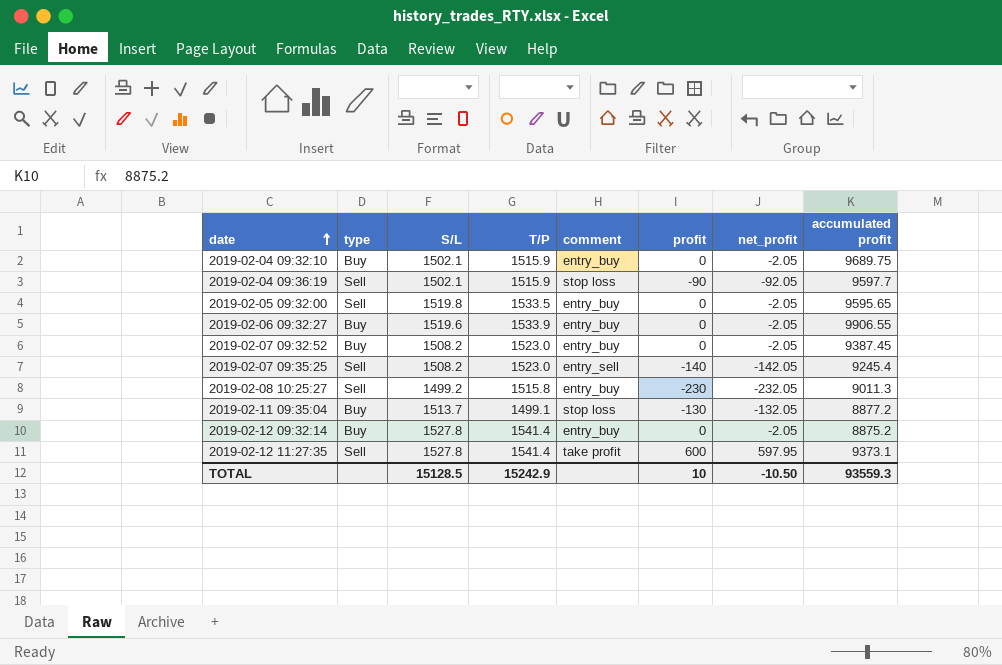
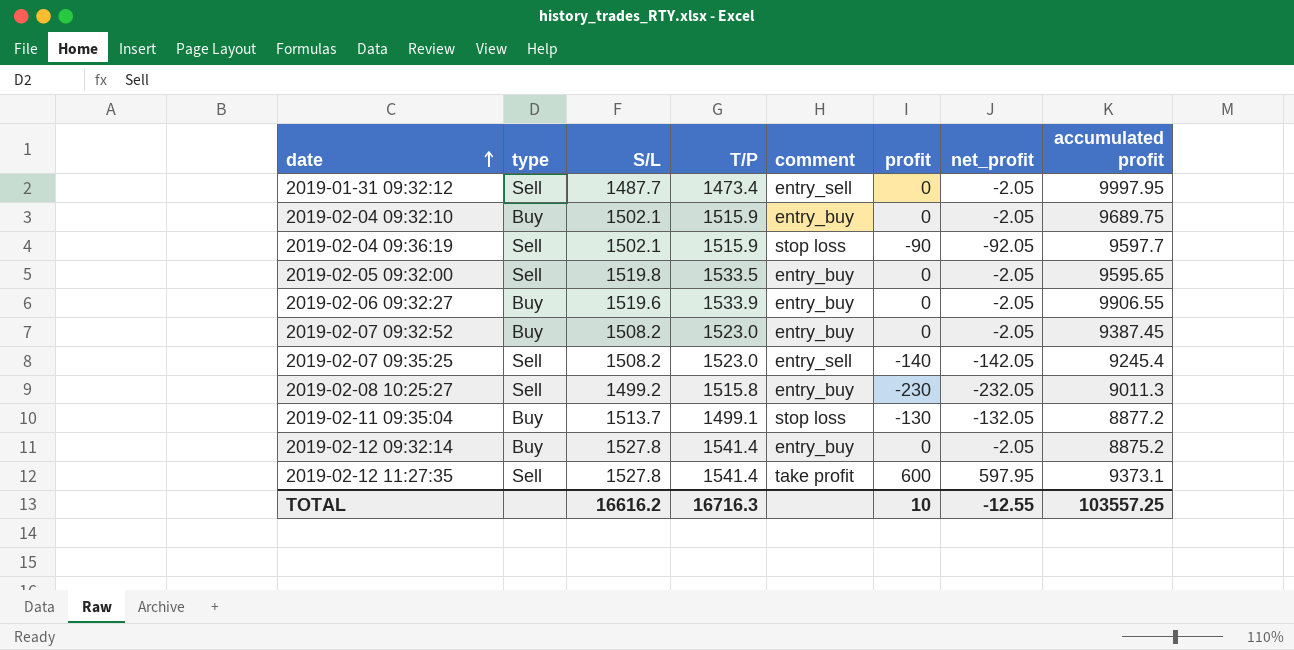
row 2019-01-31 09:32:12: none -> Sell | 1487.7 | 1473.4 | entry_sell | 0 | -2.05 | 9997.95
TOTAL | S/L: 15128.5 -> 16616.2
TOTAL | T/P: 15242.9 -> 16716.3
TOTAL | net_profit: -10.50 -> -12.55
TOTAL | accumulated profit: 93559.3 -> 103557.25

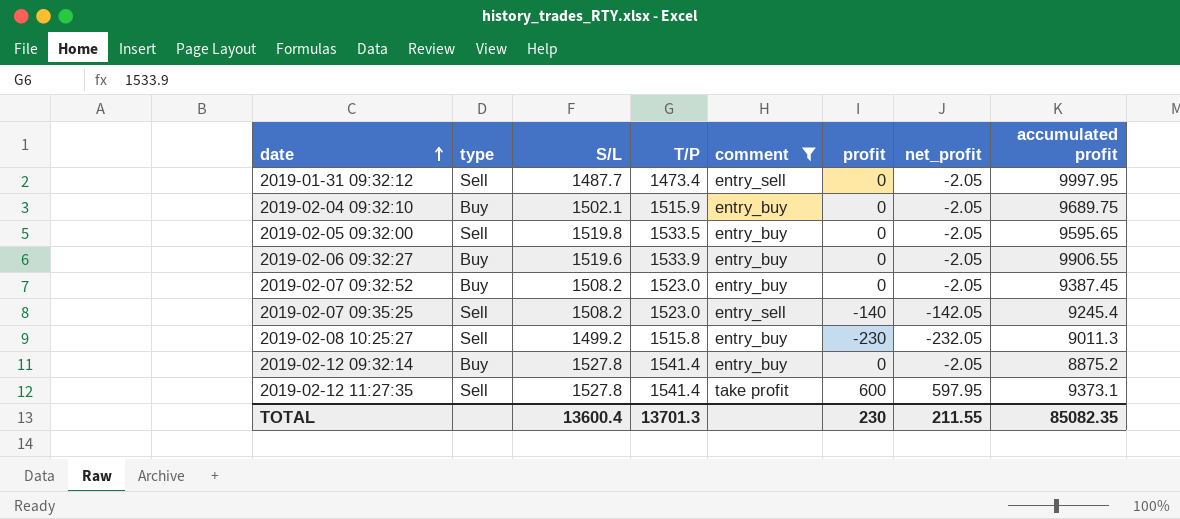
filter: none -> comment != stop loss
TOTAL | S/L: 16616.2 -> 13600.4
TOTAL | T/P: 16716.3 -> 13701.3
TOTAL | profit: 10 -> 230
TOTAL | net_profit: -12.55 -> 211.55
TOTAL | accumulated profit: 103557.25 -> 85082.35

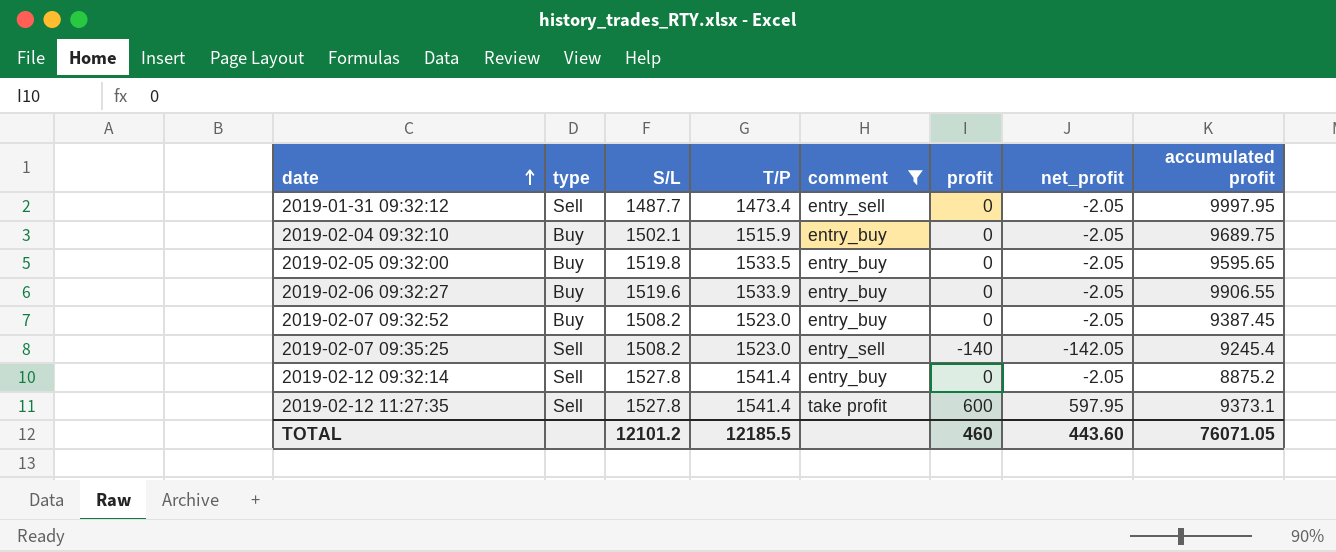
row 2019-02-08 10:25:27: Sell | 1499.2 | 1515.8 | entry_buy | -230 | -232.05 | 9011.3 -> none
2019-02-05 09:32:00 | type: Sell -> Buy
2019-02-12 09:32:14 | type: Buy -> Sell
TOTAL | S/L: 13600.4 -> 12101.2
TOTAL | T/P: 13701.3 -> 12185.5
TOTAL | profit: 230 -> 460
TOTAL | net_profit: 211.55 -> 443.60
TOTAL | accumulated profit: 85082.35 -> 76071.05

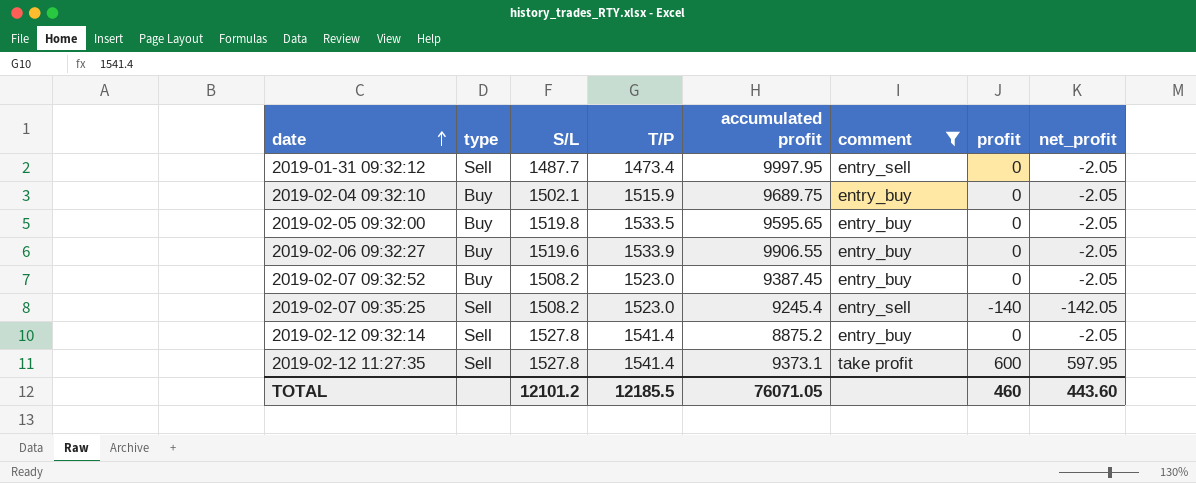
column accumulated profit | position: 8 -> 5

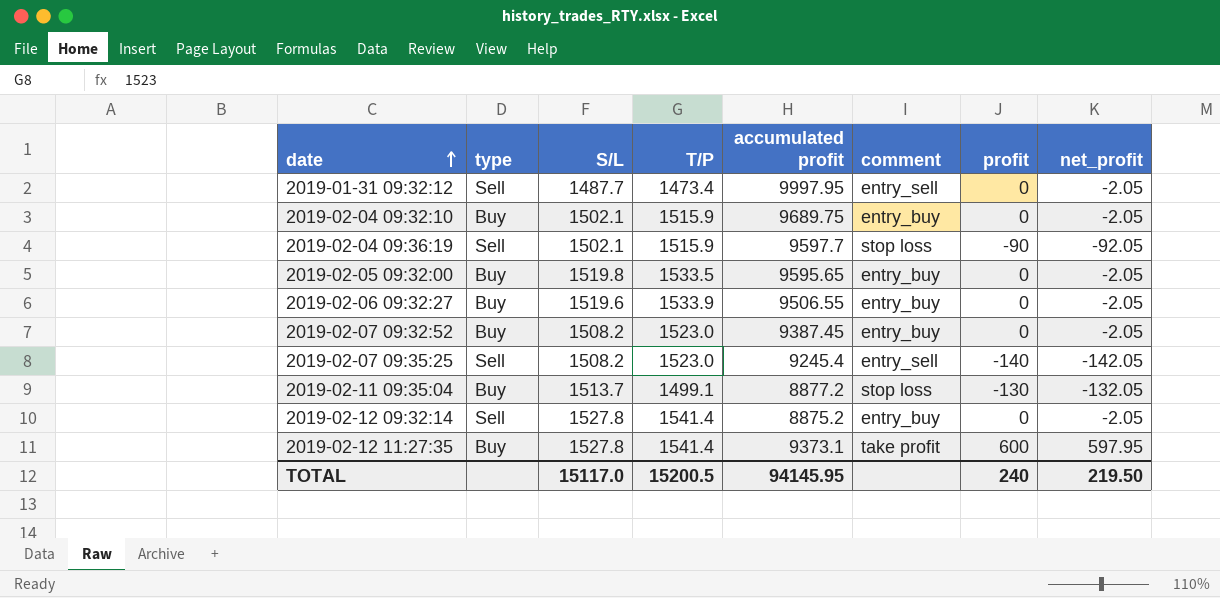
filter: comment != stop loss -> none
2019-02-06 09:32:27 | accumulated profit: 9906.55 -> 9506.55
2019-02-12 11:27:35 | type: Sell -> Buy
TOTAL | S/L: 12101.2 -> 15117.0
TOTAL | T/P: 12185.5 -> 15200.5
TOTAL | accumulated profit: 76071.05 -> 94145.95
TOTAL | profit: 460 -> 240
TOTAL | net_profit: 443.60 -> 219.50

